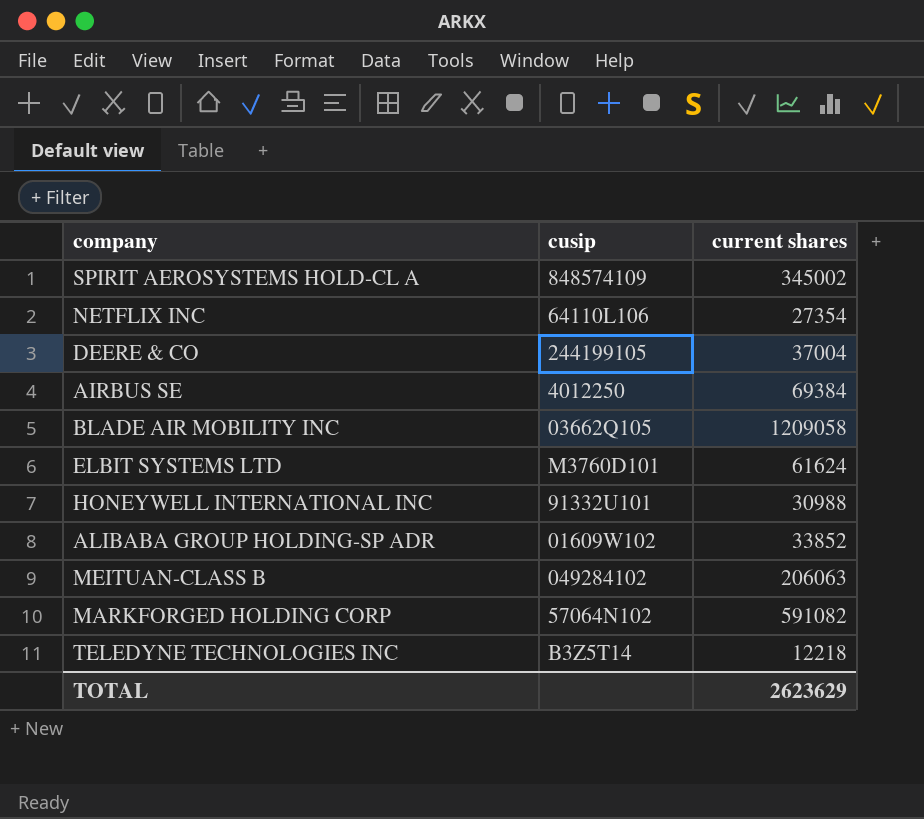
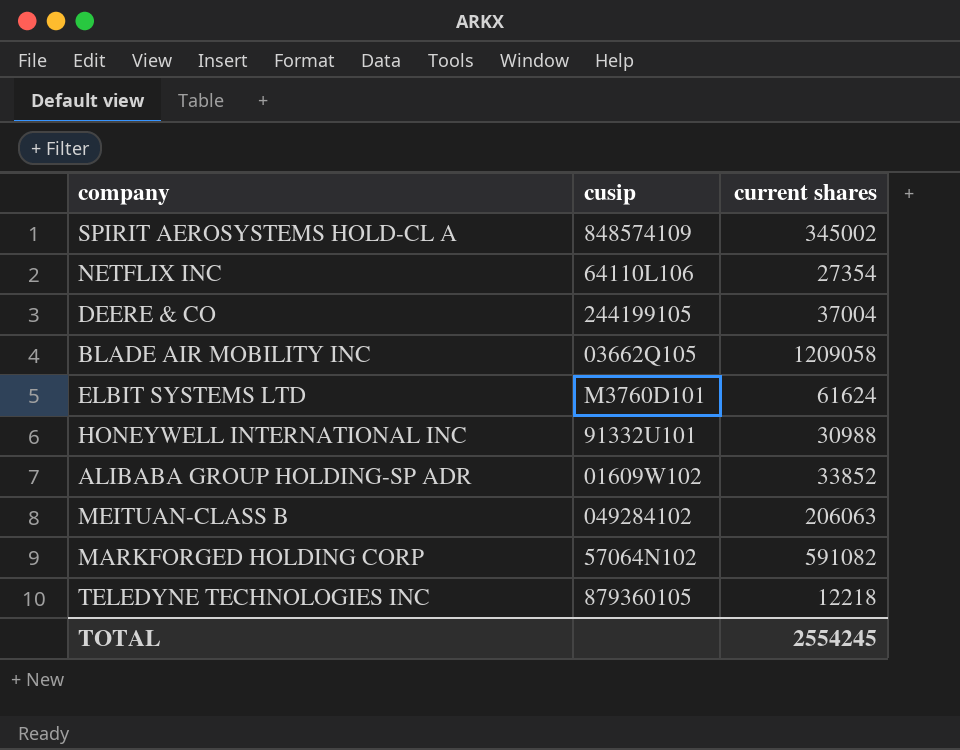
row AIRBUS SE: 4012250 | 69384 -> none
TELEDYNE TECHNOLOGIES INC | cusip: B3Z5T14 -> 879360105
TOTAL | current shares: 2623629 -> 2554245

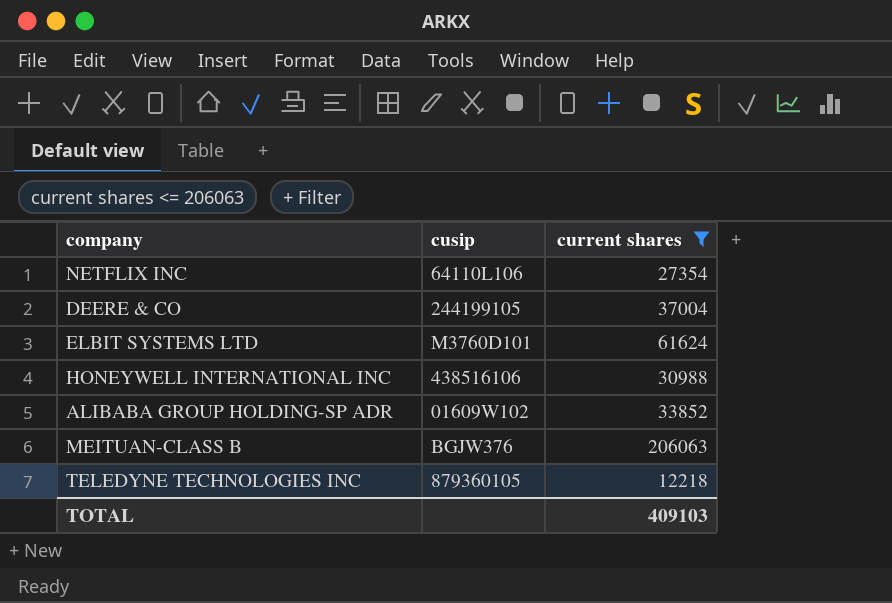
filter: none -> current shares <= 206063
HONEYWELL INTERNATIONAL INC | cusip: 91332U101 -> 438516106
MEITUAN-CLASS B | cusip: 049284102 -> BGJW376
TOTAL | current shares: 2554245 -> 409103

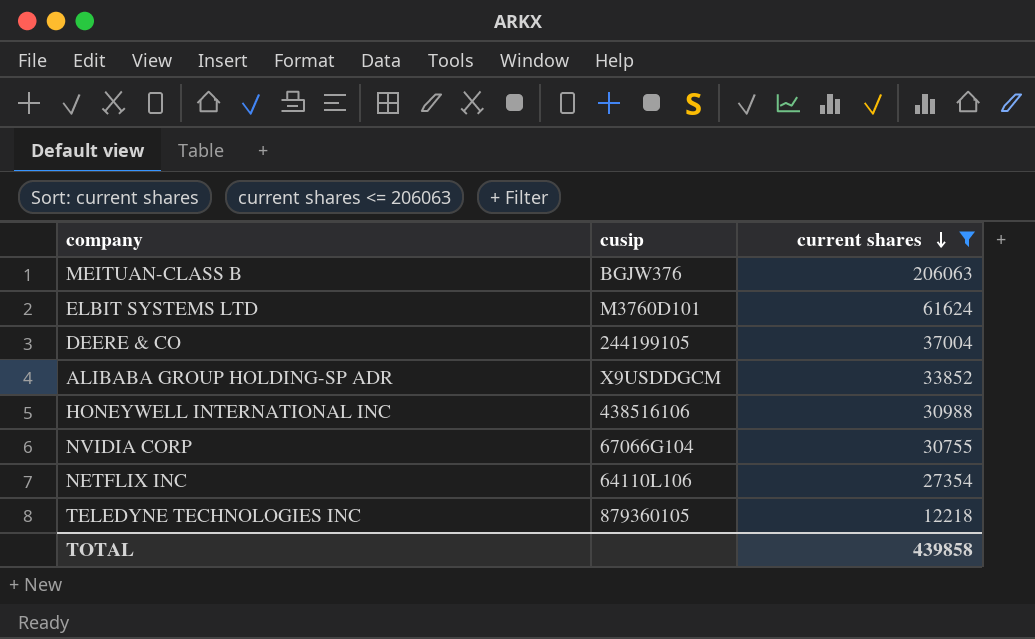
row order: none -> current shares descending
ALIBABA GROUP HOLDING-SP ADR | cusip: 01609W102 -> X9USDDGCM
row NVIDIA CORP: none -> 67066G104 | 30755
TOTAL | current shares: 409103 -> 439858

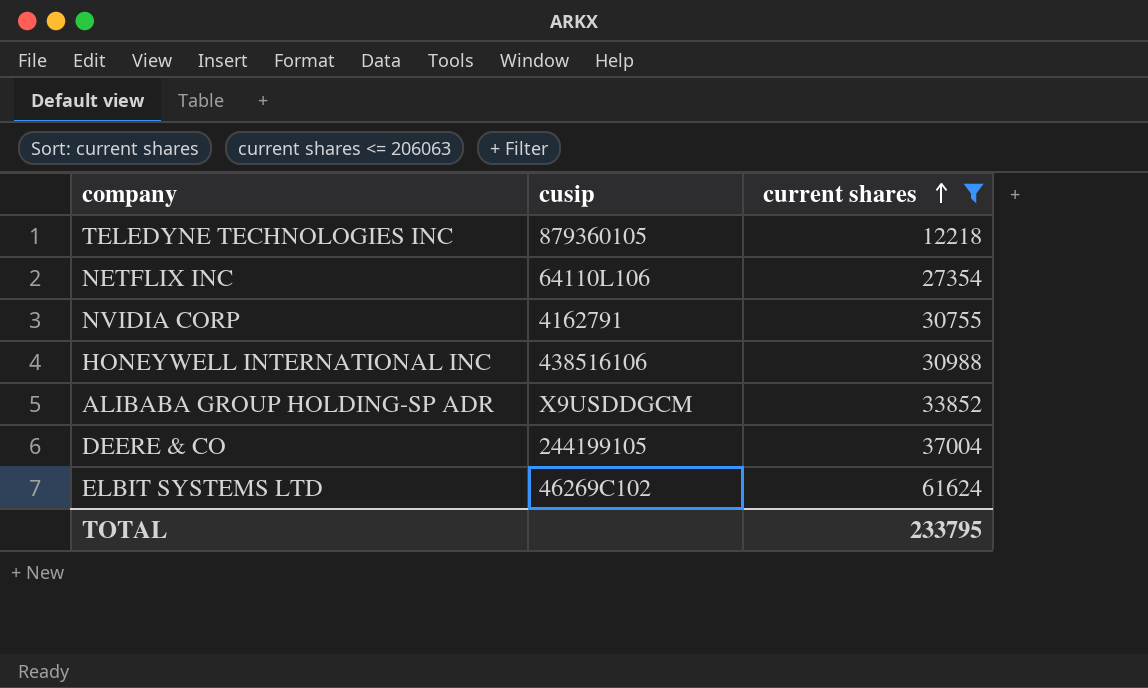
row order: current shares descending -> current shares ascending
row MEITUAN-CLASS B: BGJW376 | 206063 -> none
NVIDIA CORP | cusip: 67066G104 -> 4162791
ELBIT SYSTEMS LTD | cusip: M3760D101 -> 46269C102
TOTAL | current shares: 439858 -> 233795

